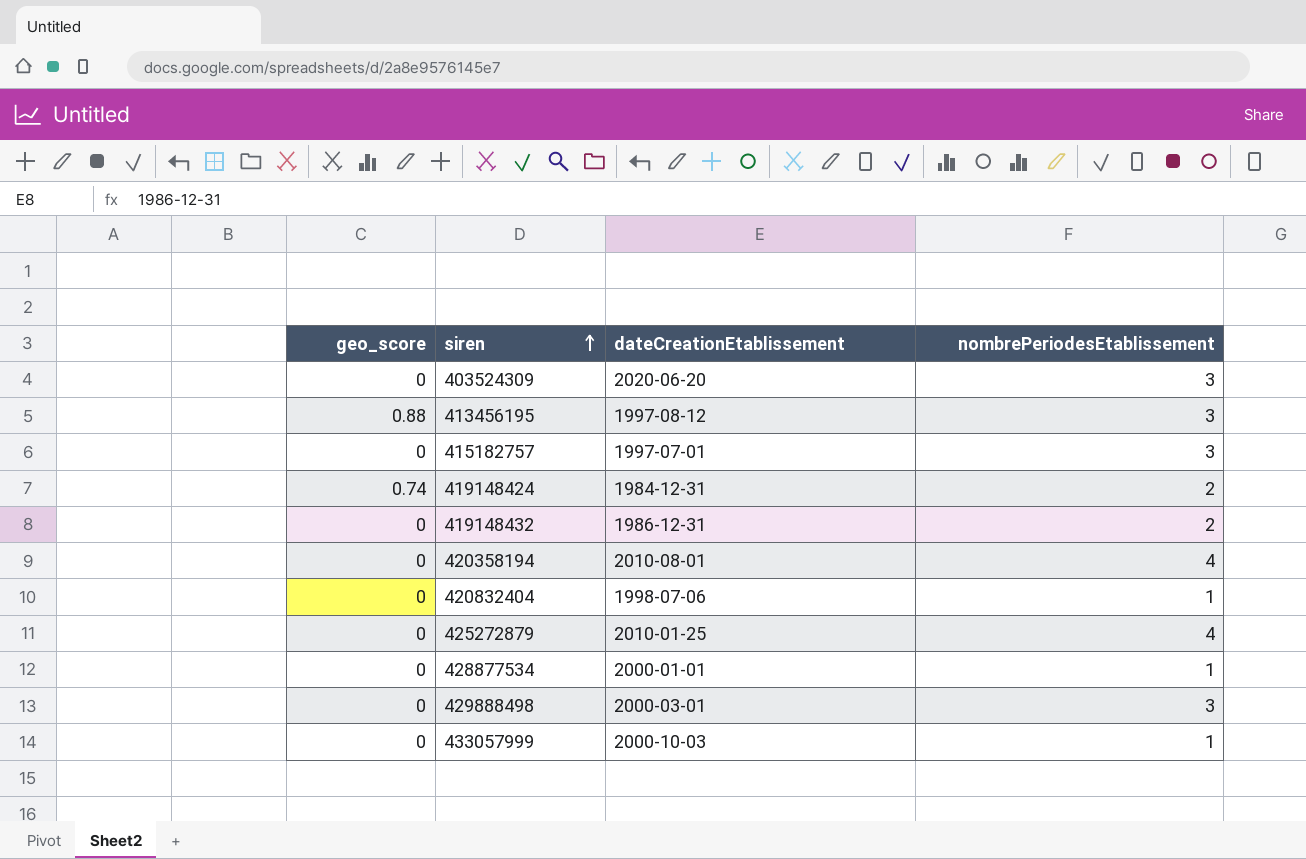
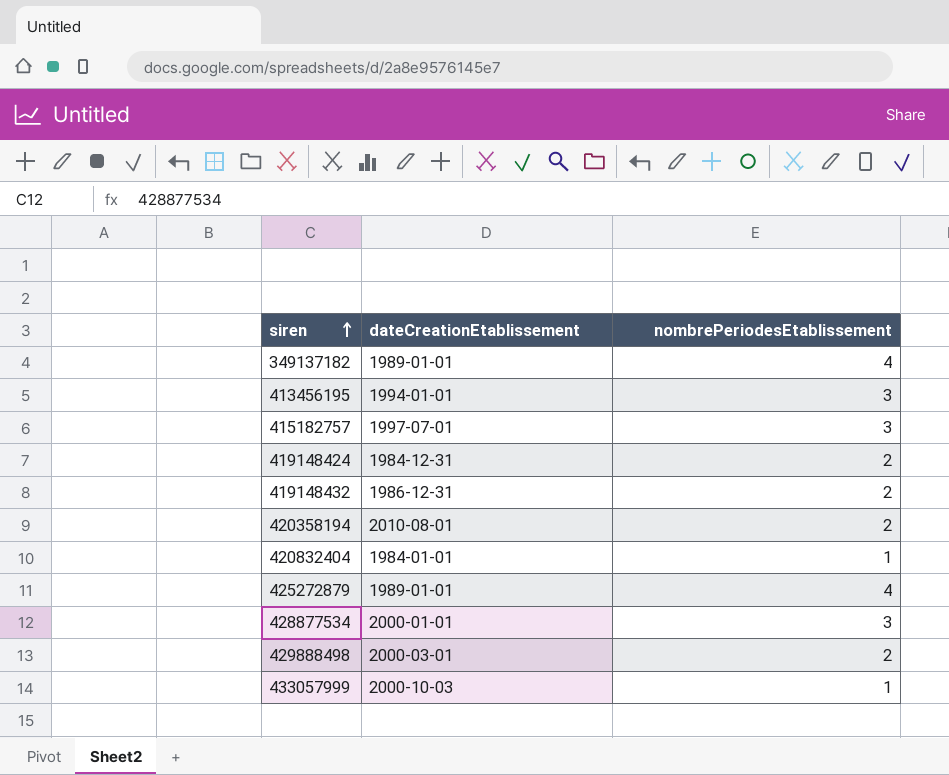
column geo_score | position: 1 -> none
row 403524309: 0 | 2020-06-20 | 3 -> none
row 349137182: none -> 1989-01-01 | 4
413456195 | dateCreationEtablissement: 1997-08-12 -> 1994-01-01
420358194 | nombrePeriodesEtablissement: 4 -> 2
420832404 | dateCreationEtablissement: 1998-07-06 -> 1984-01-01
425272879 | dateCreationEtablissement: 2010-01-25 -> 1989-01-01
428877534 | nombrePeriodesEtablissement: 1 -> 3
429888498 | nombrePeriodesEtablissement: 3 -> 2

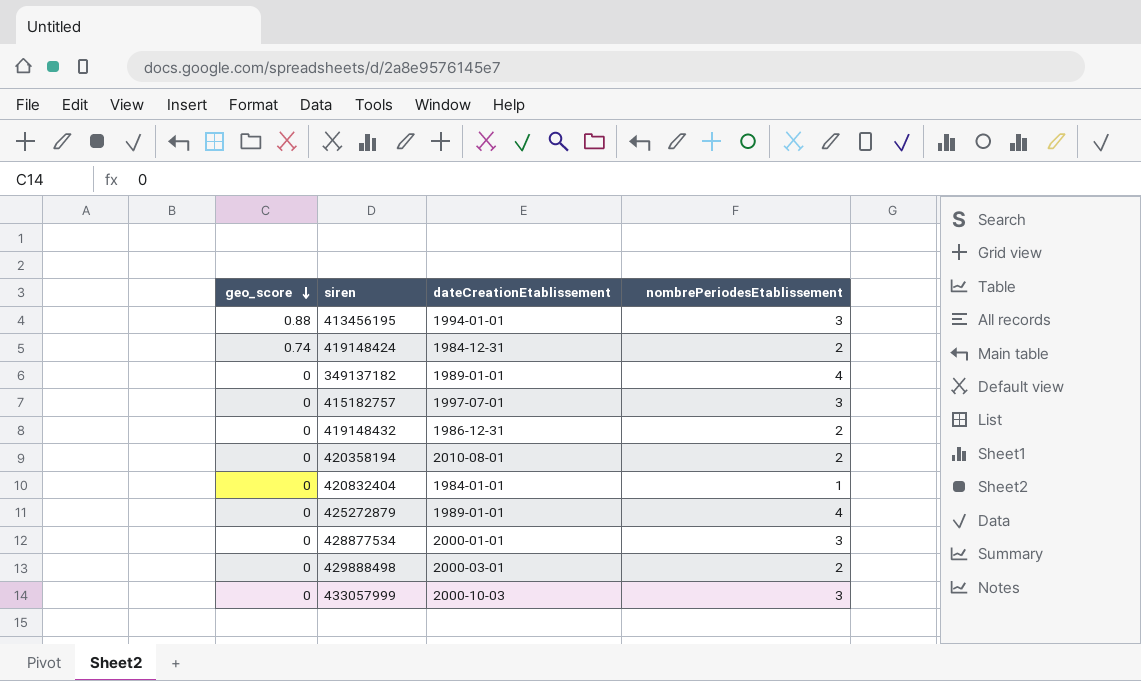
row order: siren ascending -> geo_score descending
column geo_score | position: none -> 1
433057999 | nombrePeriodesEtablissement: 1 -> 3

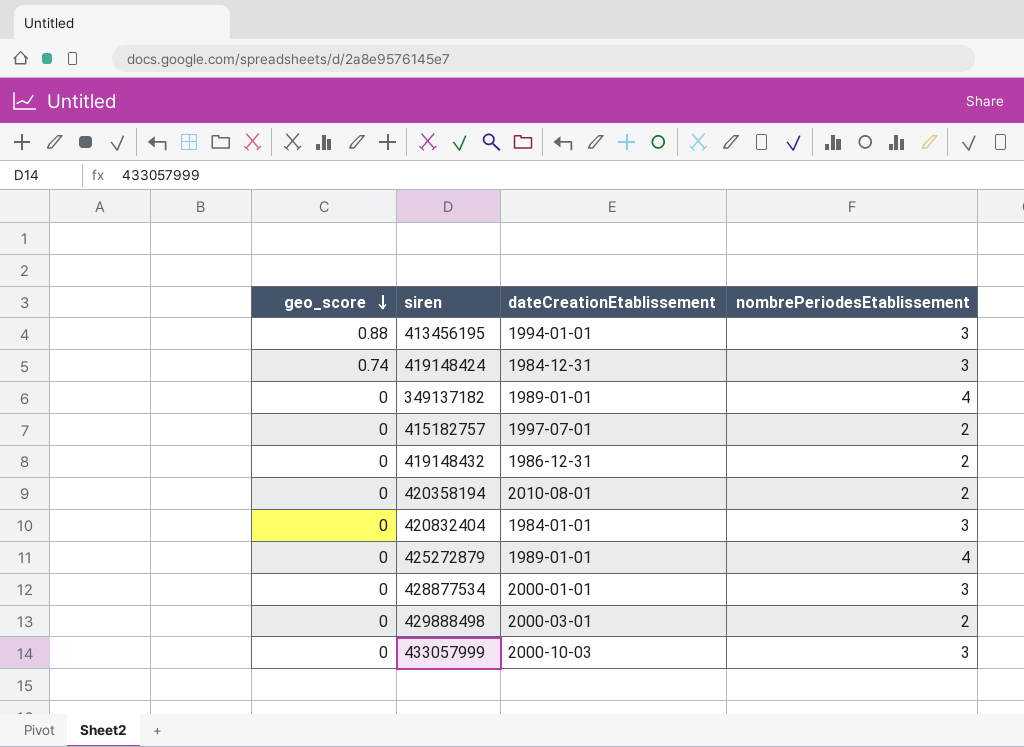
419148424 | nombrePeriodesEtablissement: 2 -> 3
415182757 | nombrePeriodesEtablissement: 3 -> 2
420832404 | nombrePeriodesEtablissement: 1 -> 3

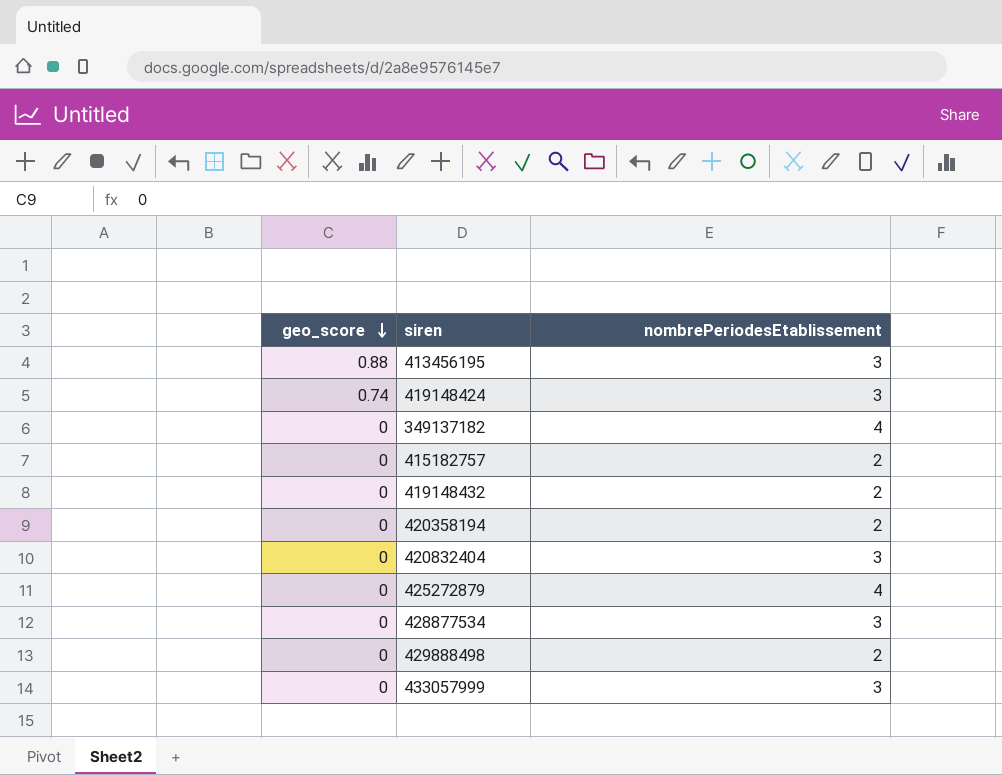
column dateCreationEtablissement | position: 3 -> none

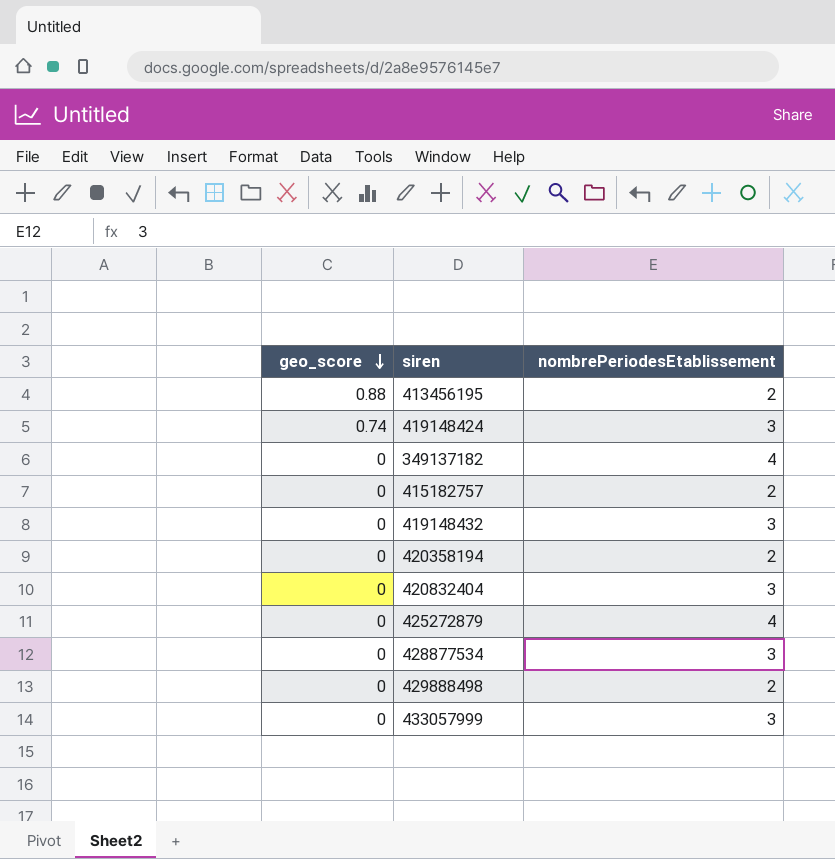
413456195 | nombrePeriodesEtablissement: 3 -> 2
419148432 | nombrePeriodesEtablissement: 2 -> 3

